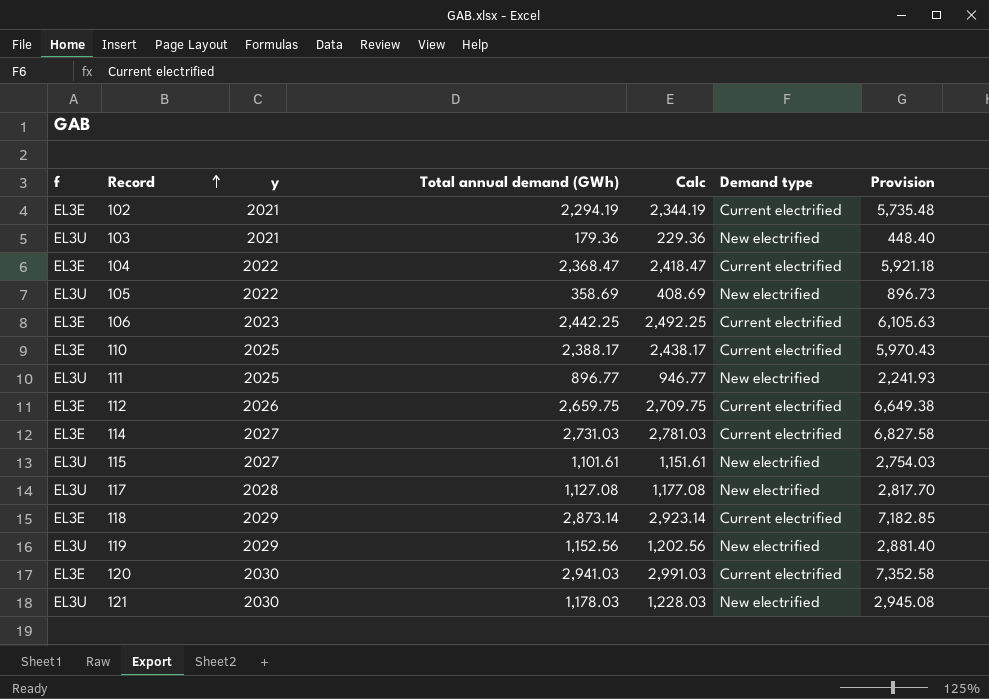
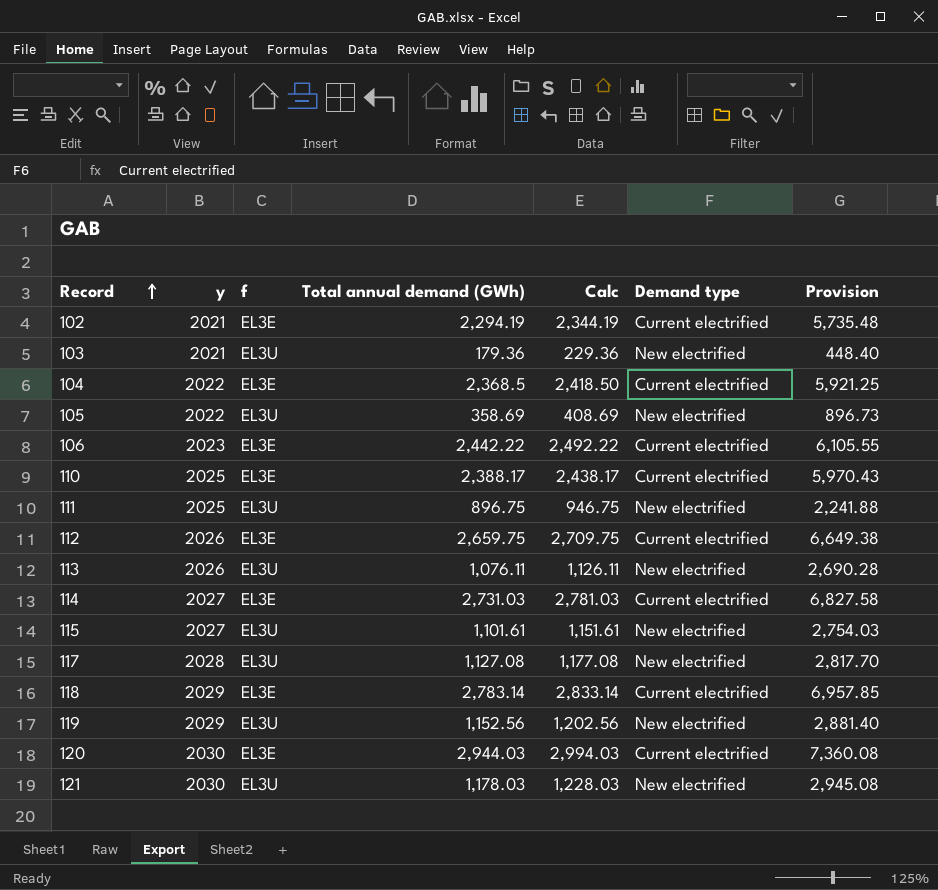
column f | position: 1 -> 3
104 | Total annual demand (GWh): 2,368.47 -> 2,368.5
104 | Calc: 2,418.47 -> 2,418.50
104 | Provision: 5,921.18 -> 5,921.25
106 | Total annual demand (GWh): 2,442.25 -> 2,442.22
106 | Calc: 2,492.25 -> 2,492.22
106 | Provision: 6,105.63 -> 6,105.55
111 | Total annual demand (GWh): 896.77 -> 896.75
111 | Calc: 946.77 -> 946.75
111 | Provision: 2,241.93 -> 2,241.88
row 113: none -> 2026 | EL3U | 1,076.11 | 1,126.11 | New electrified | 2,690.28
118 | Total annual demand (GWh): 2,873.14 -> 2,783.14
118 | Calc: 2,923.14 -> 2,833.14
118 | Provision: 7,182.85 -> 6,957.85
120 | Total annual demand (GWh): 2,941.03 -> 2,944.03
120 | Calc: 2,991.03 -> 2,994.03
120 | Provision: 7,352.58 -> 7,360.08

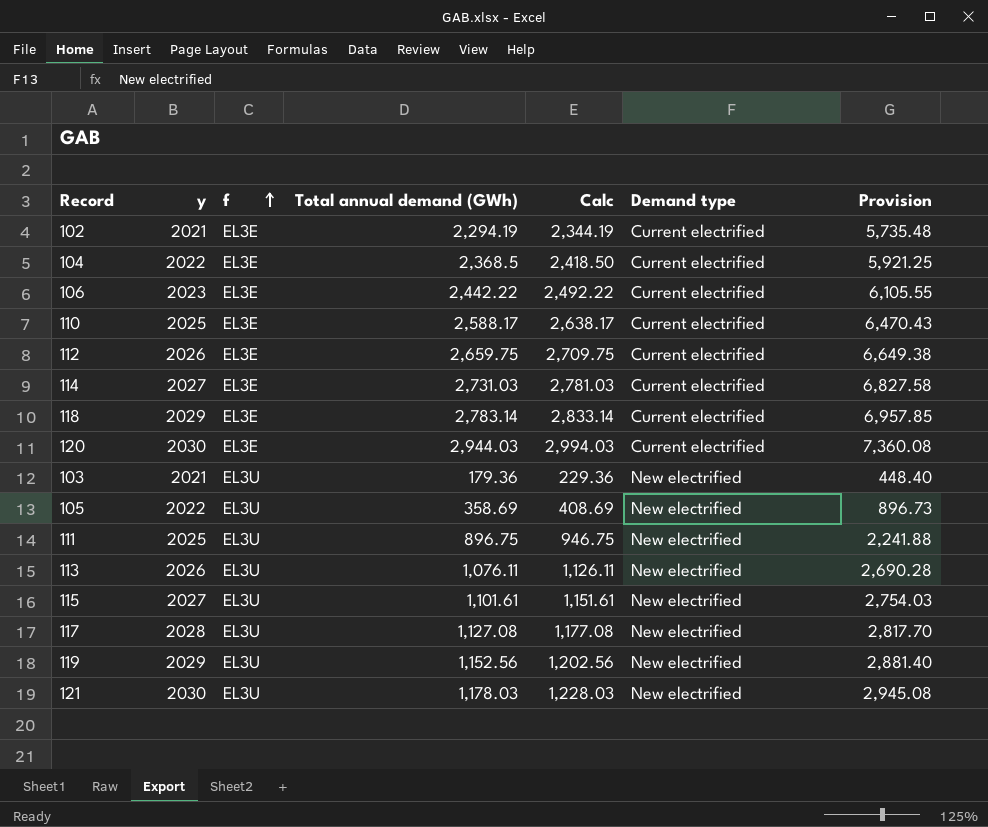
row order: Record ascending -> f ascending
110 | Total annual demand (GWh): 2,388.17 -> 2,588.17
110 | Calc: 2,438.17 -> 2,638.17
110 | Provision: 5,970.43 -> 6,470.43

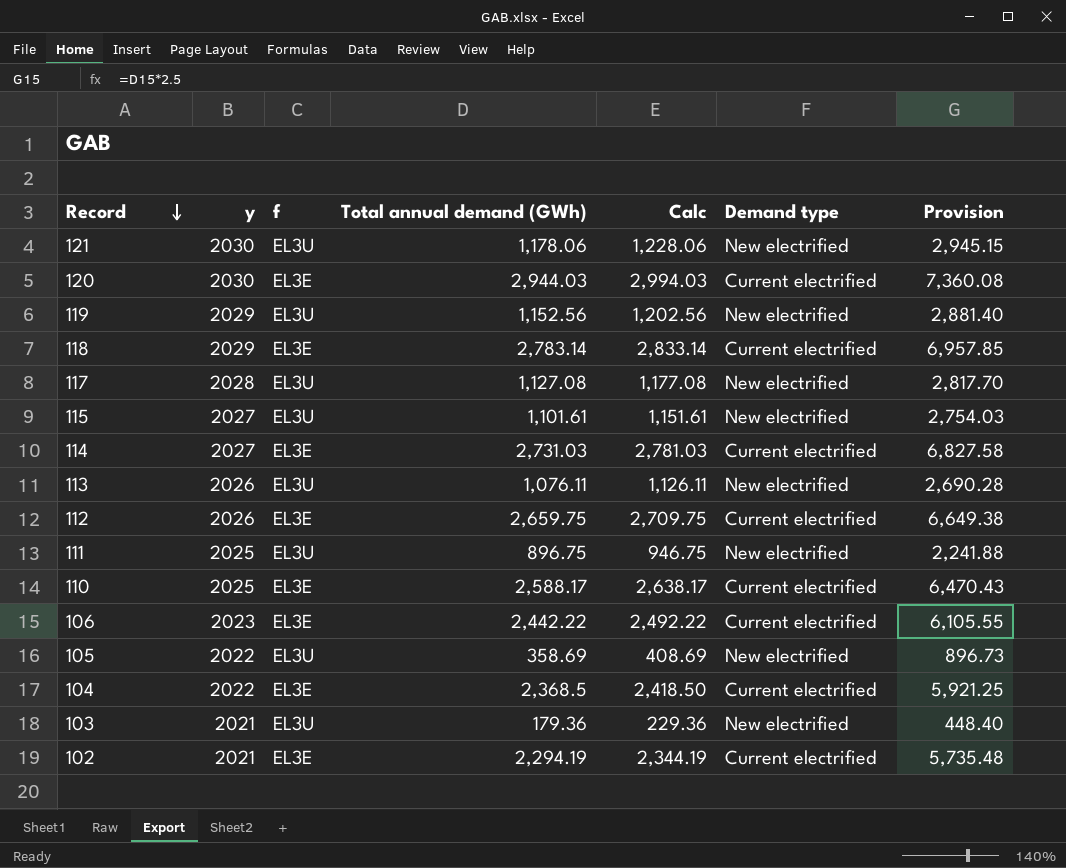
row order: f ascending -> Record descending
121 | Total annual demand (GWh): 1,178.03 -> 1,178.06
121 | Calc: 1,228.03 -> 1,228.06
121 | Provision: 2,945.08 -> 2,945.15

